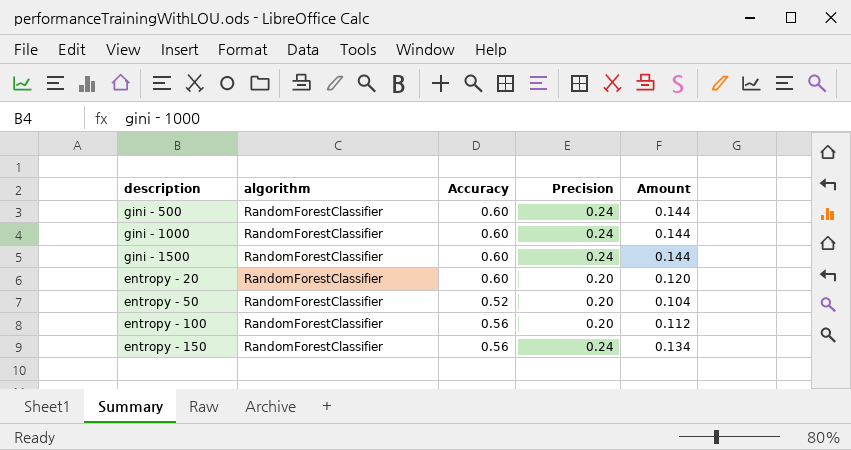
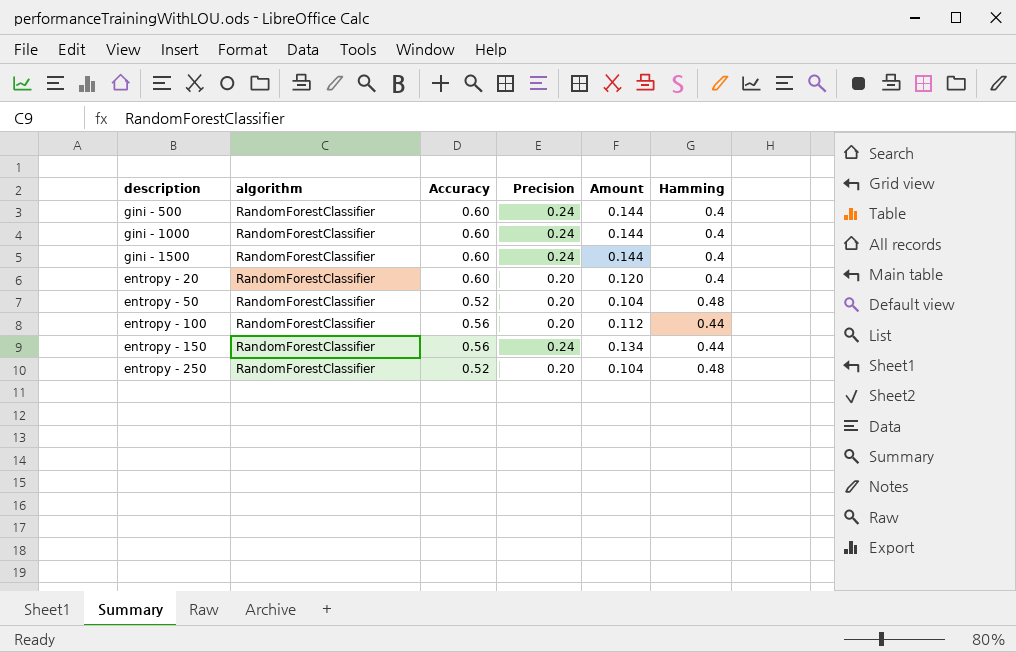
column Hamming | position: none -> 6
row entropy - 250: none -> RandomForestClassifier | 0.52 | 0.20 | 0.104 | 0.48

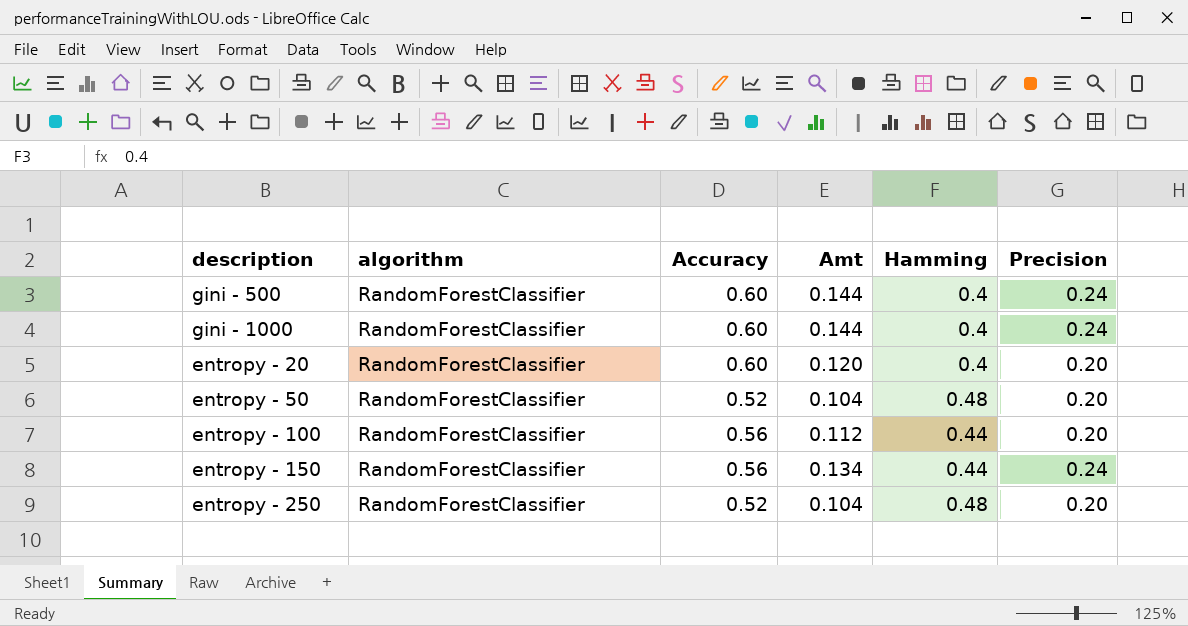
column name: Amount -> Amt
column Precision | position: 4 -> 6
row gini - 1500: RandomForestClassifier | 0.60 | 0.24 | 0.144 | 0.4 -> none

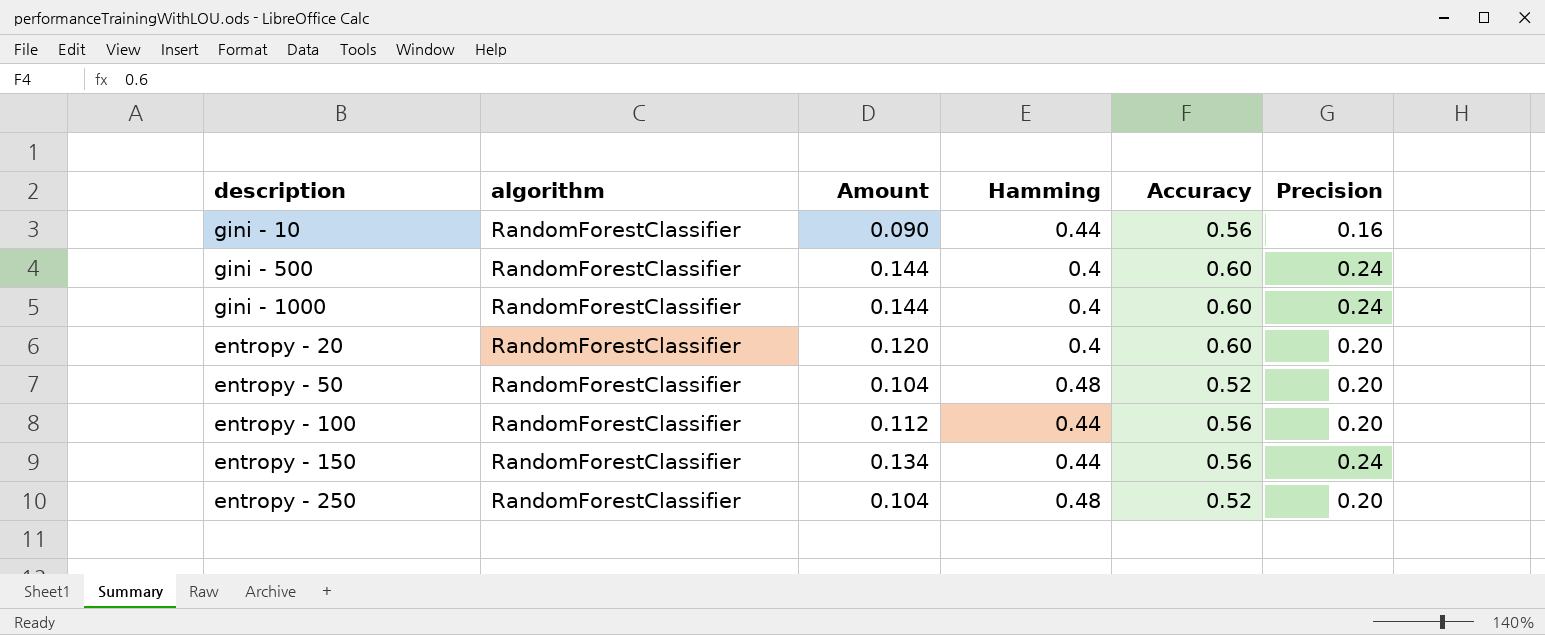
column name: Amt -> Amount
column Accuracy | position: 3 -> 5
row gini - 10: none -> RandomForestClassifier | 0.090 | 0.44 | 0.56 | 0.16

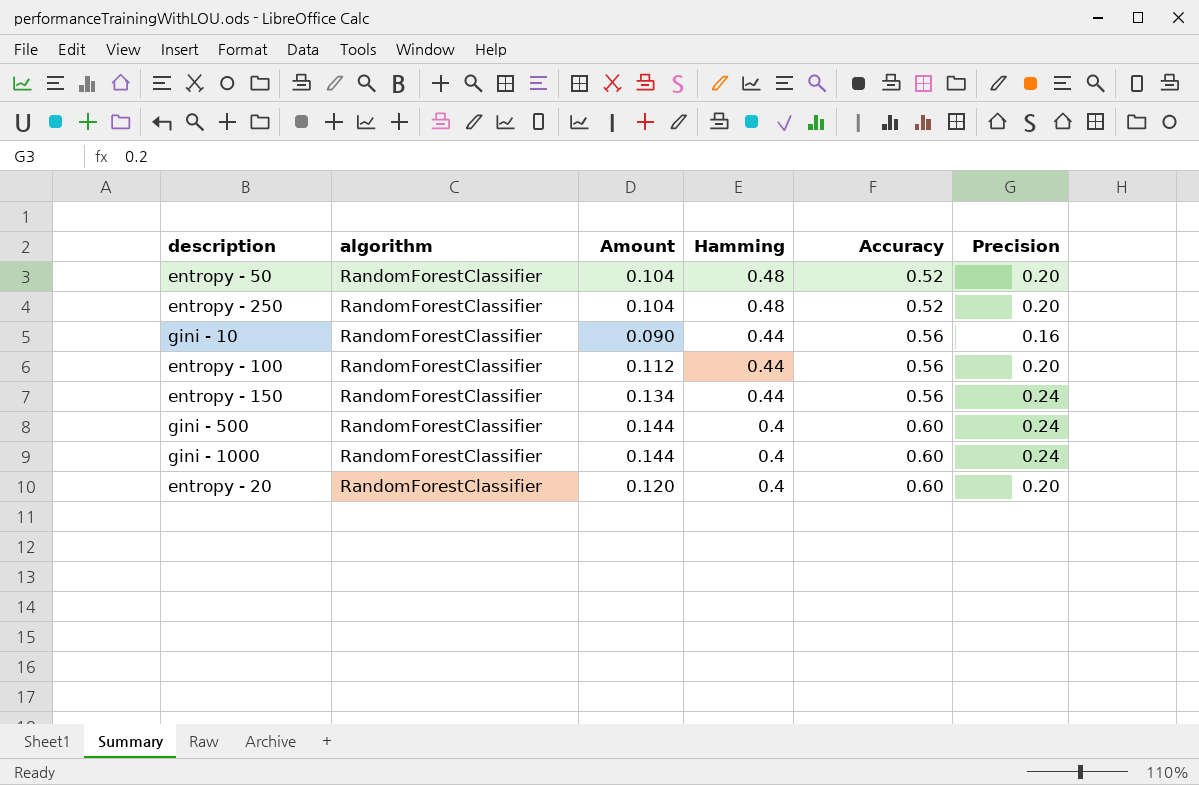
row order: none -> Hamming descending

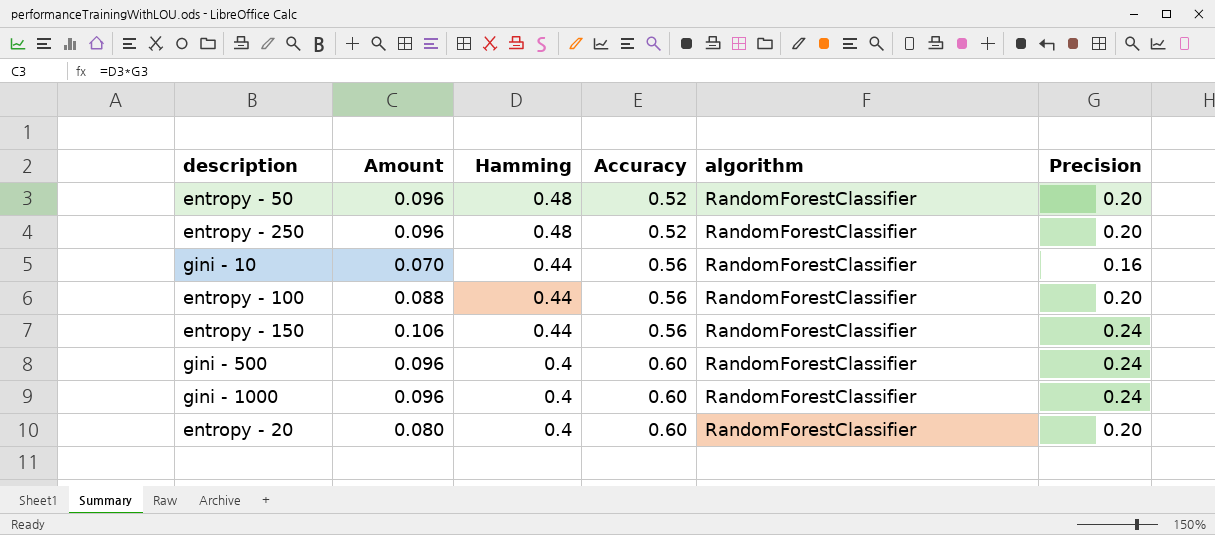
column Amount | formula: [Accuracy] * [Precision] -> [Hamming] * [Precision]
column algorithm | position: 2 -> 5

